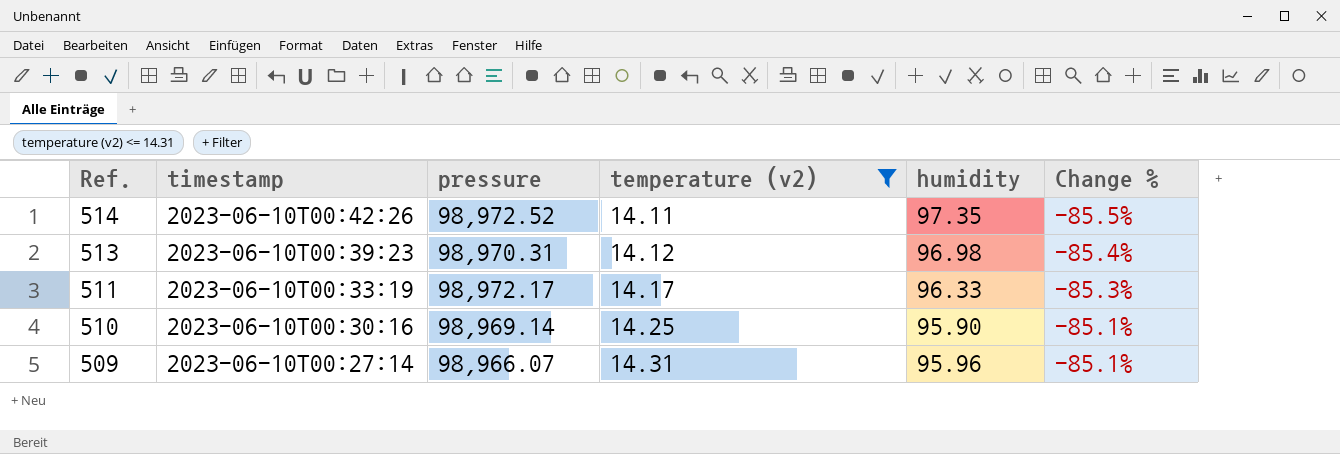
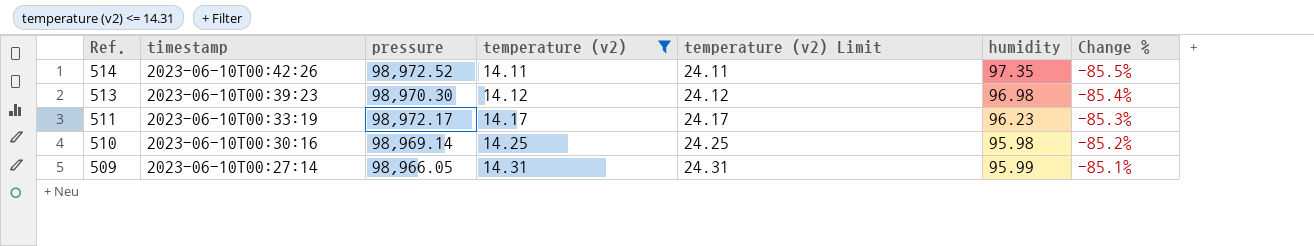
column temperature (v2) Limit | formula: none -> [temperature (v2)] + 10
513 | pressure: 98,970.31 -> 98,970.30
511 | humidity: 96.33 -> 96.23
510 | humidity: 95.90 -> 95.98
510 | Change %: -85.1% -> -85.2%
509 | pressure: 98,966.07 -> 98,966.05
509 | humidity: 95.96 -> 95.99

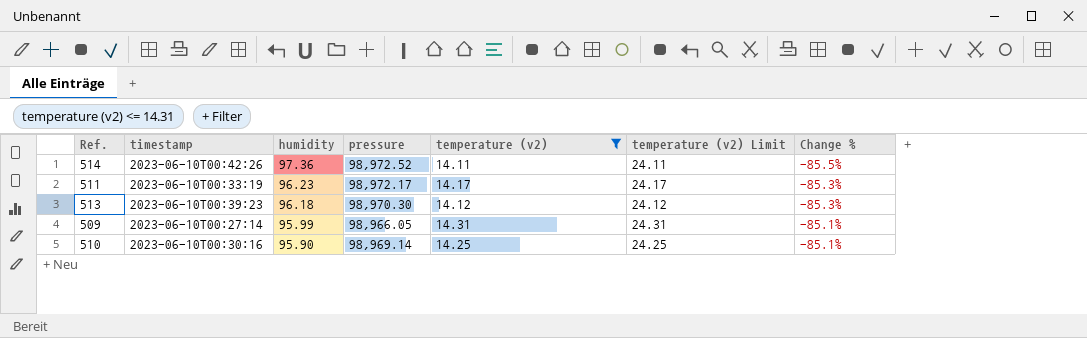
row order: Ref. descending -> humidity descending
column humidity | position: 6 -> 3
514 | humidity: 97.35 -> 97.36
513 | humidity: 96.98 -> 96.18
513 | Change %: -85.4% -> -85.3%
510 | humidity: 95.98 -> 95.90
510 | Change %: -85.2% -> -85.1%

